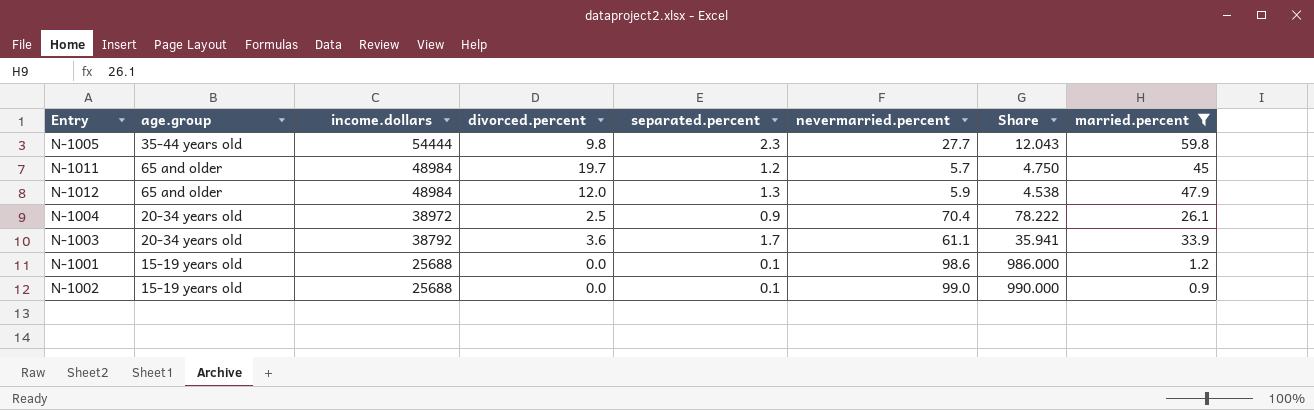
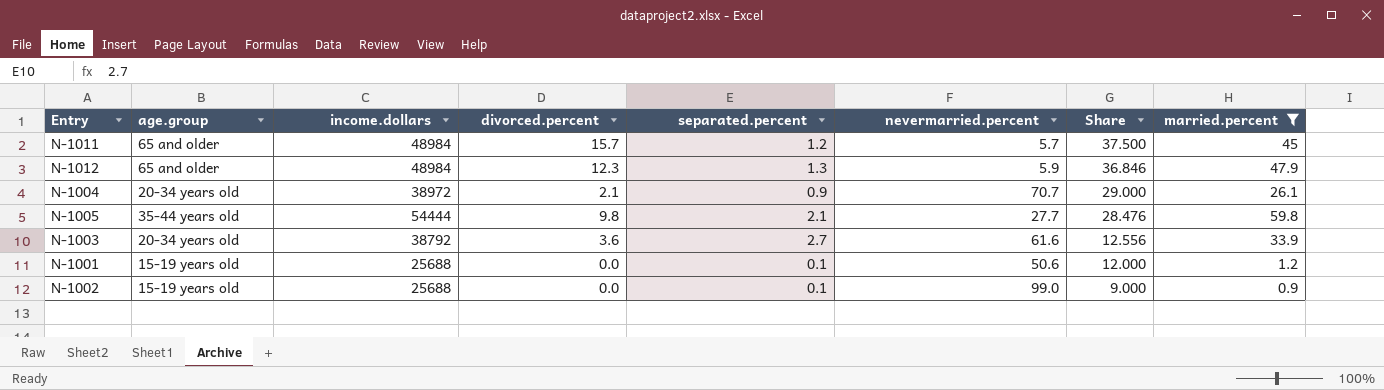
row order: income.dollars descending -> Share descending
column Share | formula: [nevermarried.percent] / [separated.percent] -> [married.percent] / [separated.percent]
N-1011 | divorced.percent: 19.7 -> 15.7
N-1012 | divorced.percent: 12.0 -> 12.3
N-1004 | divorced.percent: 2.5 -> 2.1
N-1004 | nevermarried.percent: 70.4 -> 70.7
N-1005 | separated.percent: 2.3 -> 2.1
N-1003 | separated.percent: 1.7 -> 2.7
N-1003 | nevermarried.percent: 61.1 -> 61.6
N-1001 | nevermarried.percent: 98.6 -> 50.6

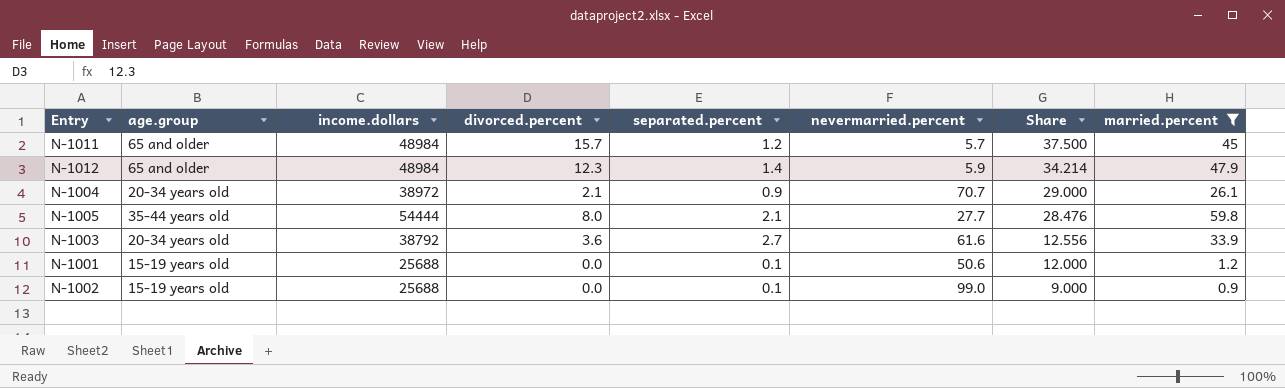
N-1012 | separated.percent: 1.3 -> 1.4
N-1012 | Share: 36.846 -> 34.214
N-1005 | divorced.percent: 9.8 -> 8.0

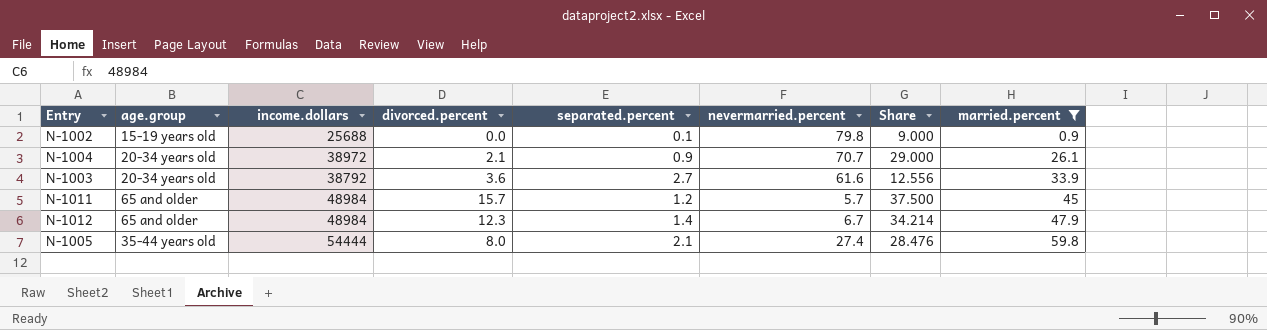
row order: Share descending -> married.percent ascending
row N-1001: 15-19 years old | 25688 | 0.0 | 0.1 | 50.6 | 12.000 | 1.2 -> none
N-1002 | nevermarried.percent: 99.0 -> 79.8
N-1012 | nevermarried.percent: 5.9 -> 6.7
N-1005 | nevermarried.percent: 27.7 -> 27.4

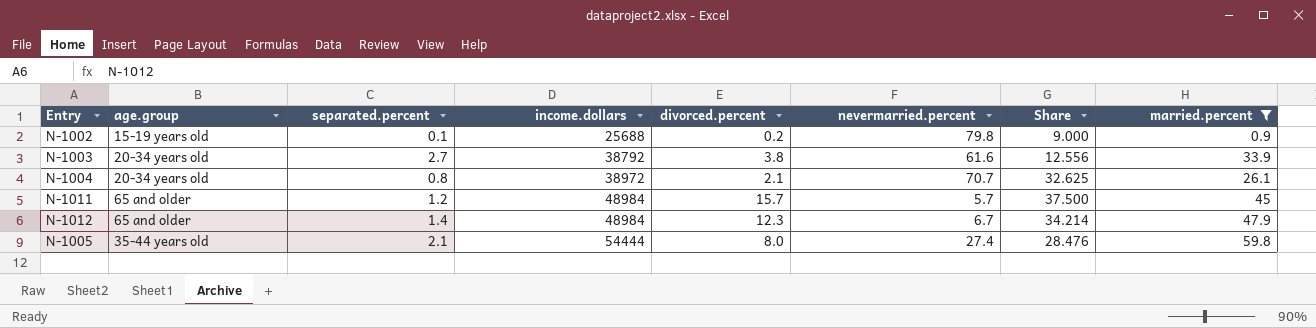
row order: married.percent ascending -> income.dollars ascending
column separated.percent | position: 5 -> 3
N-1002 | divorced.percent: 0.0 -> 0.2
N-1003 | divorced.percent: 3.6 -> 3.8
N-1004 | separated.percent: 0.9 -> 0.8
N-1004 | Share: 29.000 -> 32.625

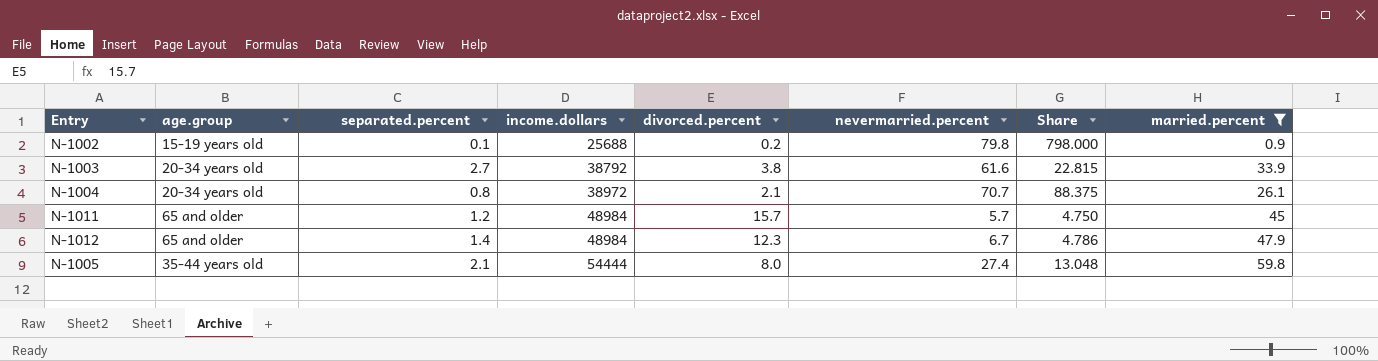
column Share | formula: [married.percent] / [separated.percent] -> [nevermarried.percent] / [separated.percent]

